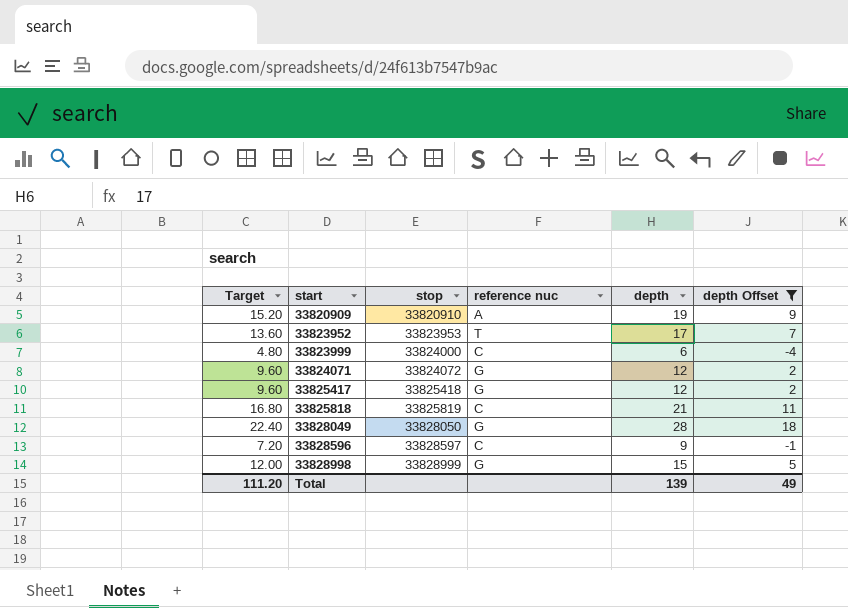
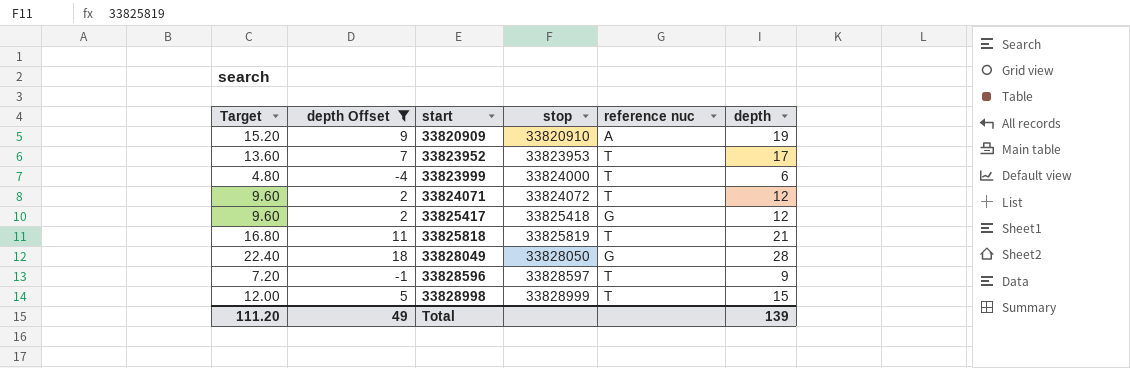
column depth Offset | position: 6 -> 2
33823999 | reference nuc: C -> T
33824071 | reference nuc: G -> T
33825818 | reference nuc: C -> T
33828596 | reference nuc: C -> T
33828998 | reference nuc: G -> T

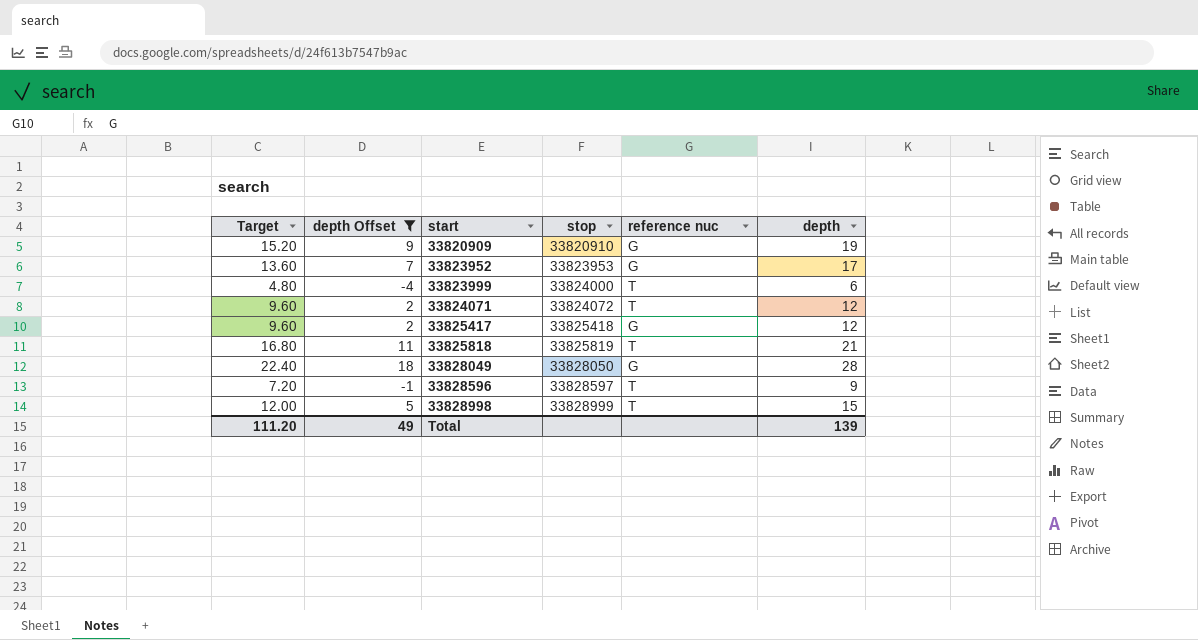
33820909 | reference nuc: A -> G
33823952 | reference nuc: T -> G

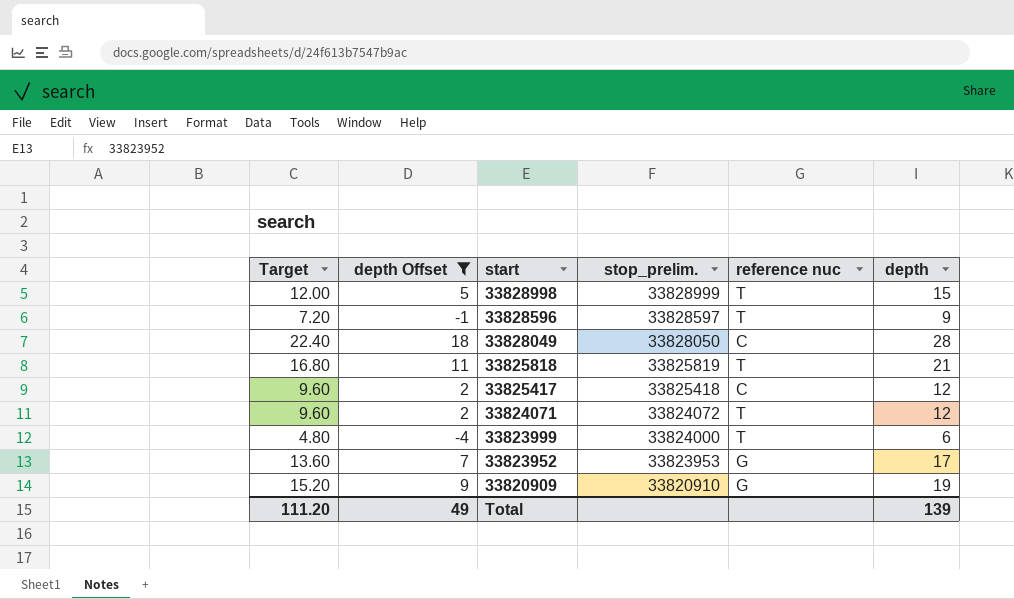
row order: start ascending -> start descending
column name: stop -> stop_prelim.
33828049 | reference nuc: G -> C
33825417 | reference nuc: G -> C

